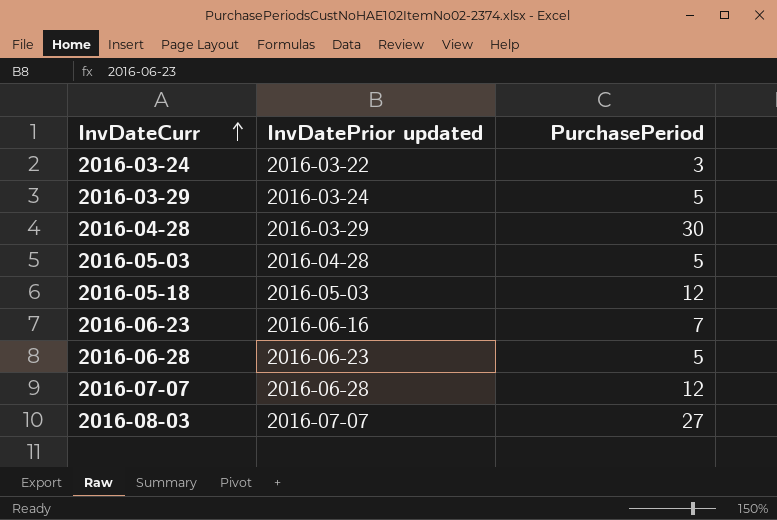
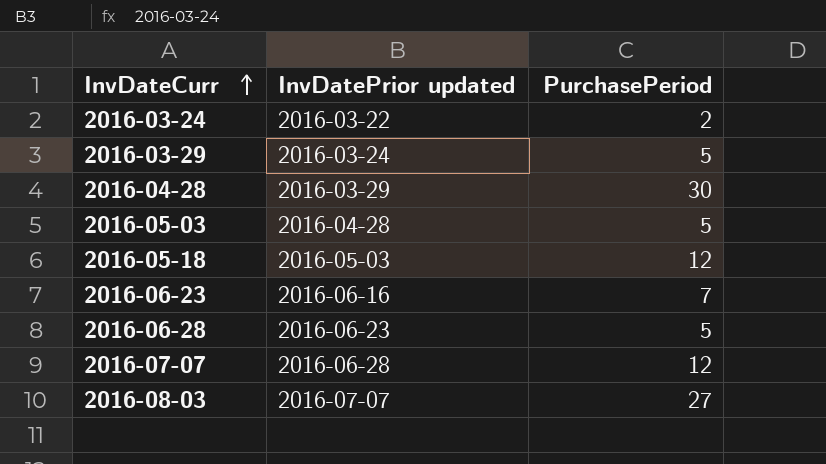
2016-03-24 | PurchasePeriod: 3 -> 2

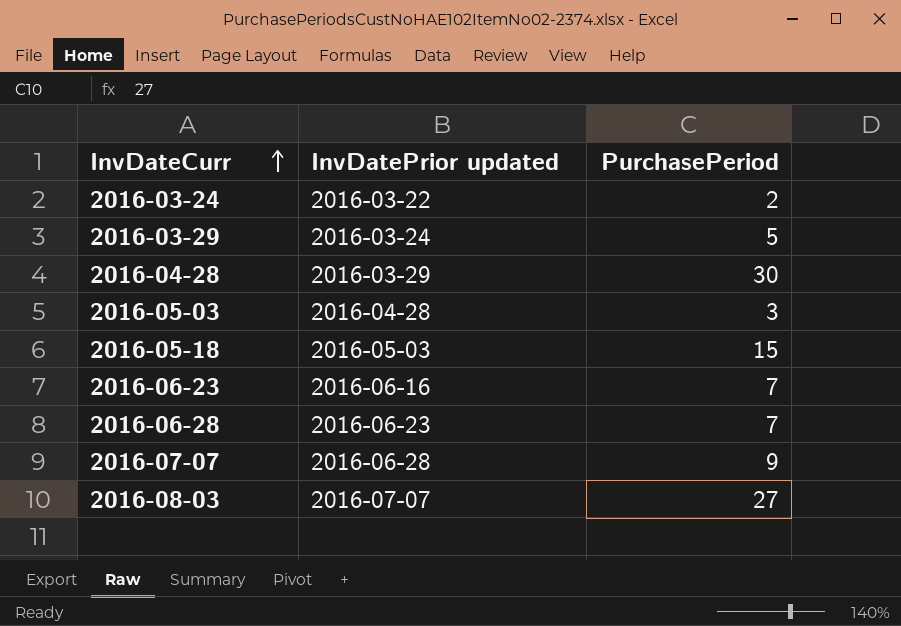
2016-05-03 | PurchasePeriod: 5 -> 3
2016-05-18 | PurchasePeriod: 12 -> 15
2016-06-28 | PurchasePeriod: 5 -> 7
2016-07-07 | PurchasePeriod: 12 -> 9

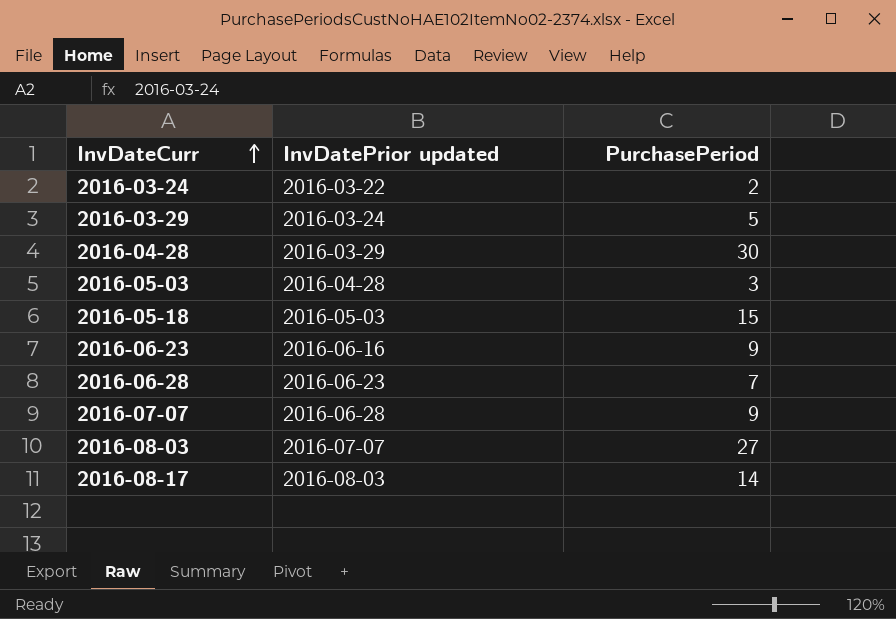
2016-06-23 | PurchasePeriod: 7 -> 9
row 2016-08-17: none -> 2016-08-03 | 14

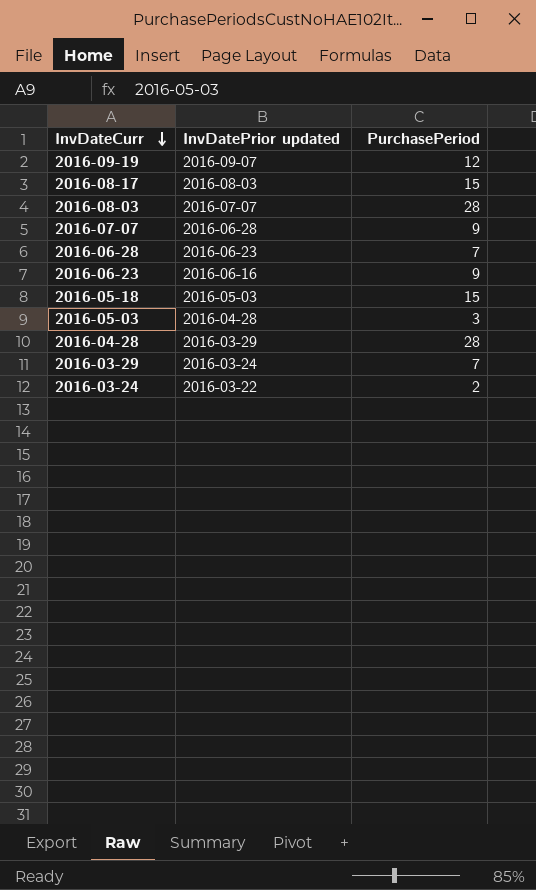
row order: InvDateCurr ascending -> InvDateCurr descending
row 2016-09-19: none -> 2016-09-07 | 12
2016-08-17 | PurchasePeriod: 14 -> 15
2016-08-03 | PurchasePeriod: 27 -> 28
2016-04-28 | PurchasePeriod: 30 -> 28
2016-03-29 | PurchasePeriod: 5 -> 7

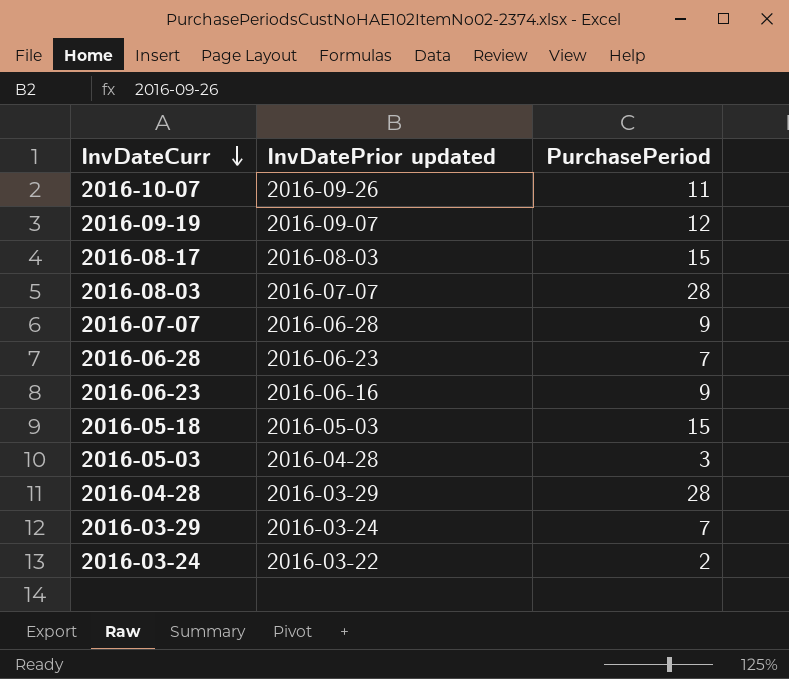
row 2016-10-07: none -> 2016-09-26 | 11

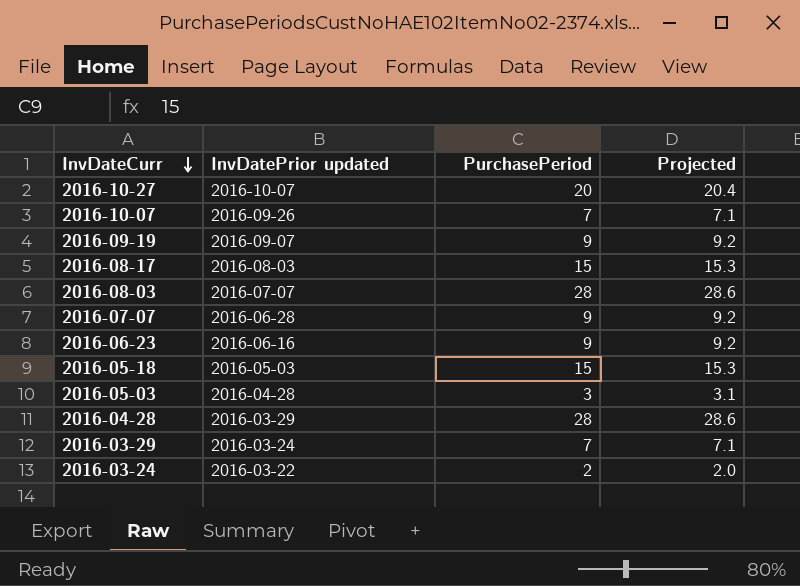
column Projected | formula: none -> [PurchasePeriod] * 1.02
row 2016-06-28: 2016-06-23 | 7 -> none
row 2016-10-27: none -> 2016-10-07 | 20 | 20.4
2016-10-07 | PurchasePeriod: 11 -> 7
2016-09-19 | PurchasePeriod: 12 -> 9

